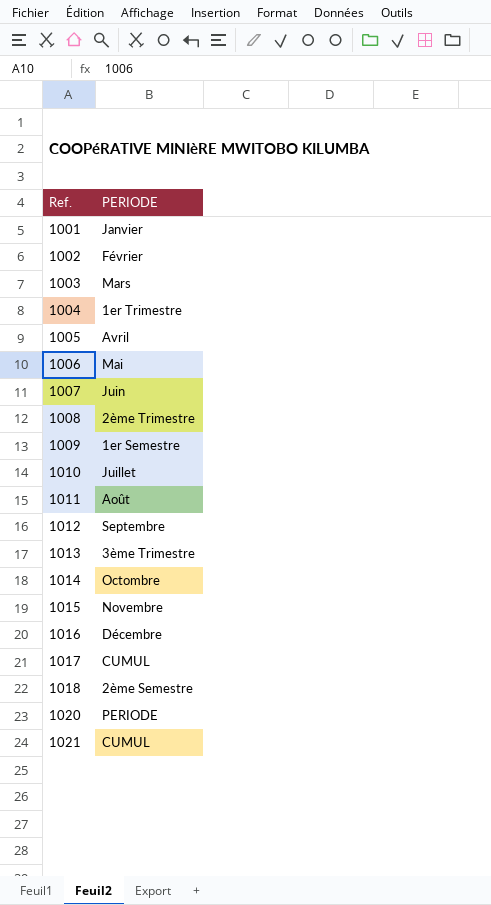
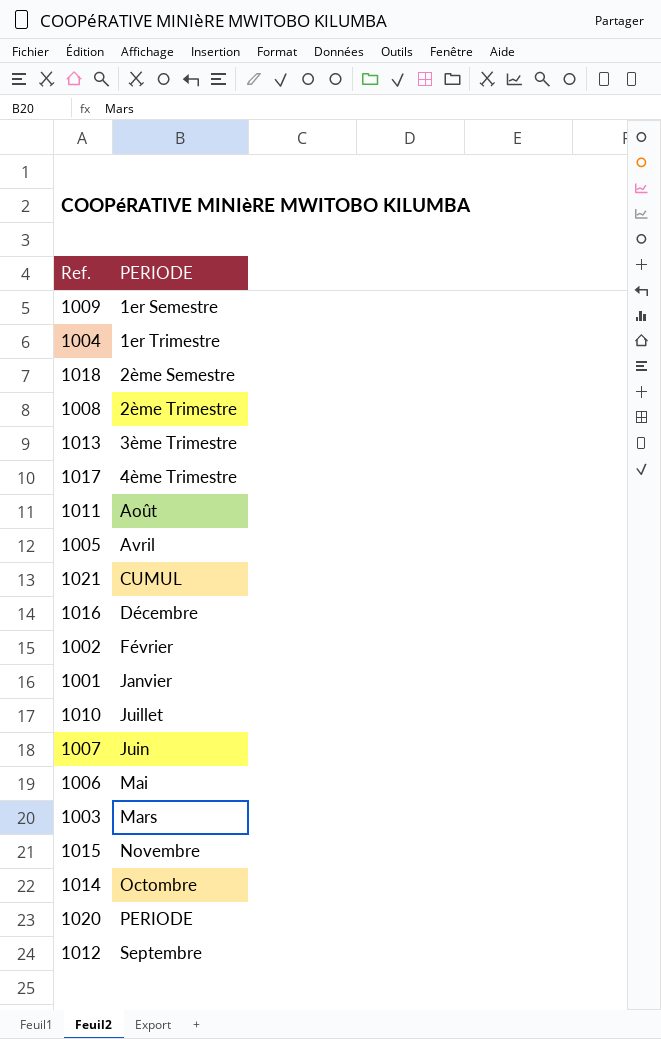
row order: Ref. ascending -> PERIODE ascending
1017 | PERIODE: CUMUL -> 4ème Trimestre

